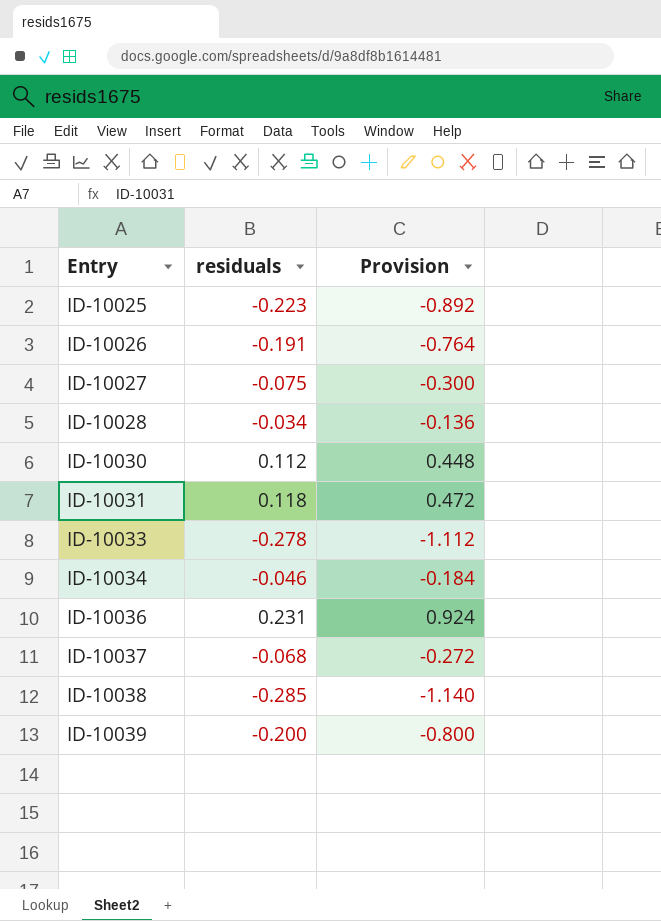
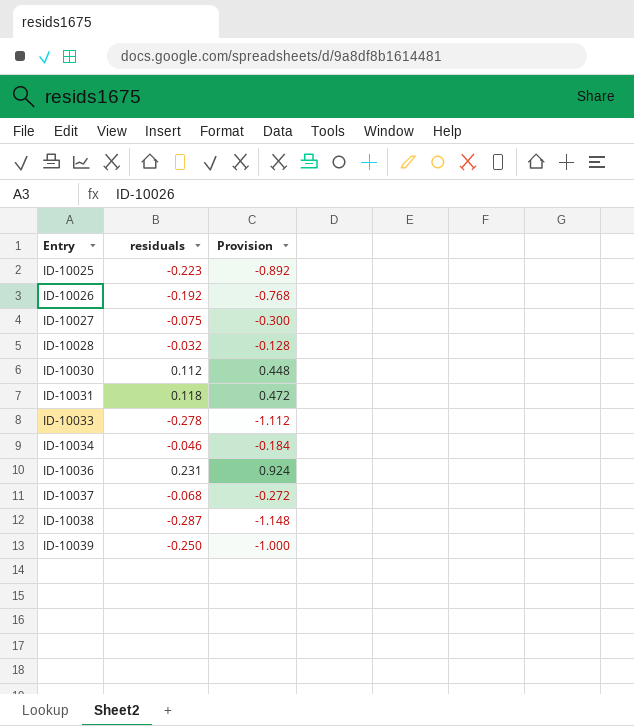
ID-10026 | residuals: -0.191 -> -0.192
ID-10026 | Provision: -0.764 -> -0.768
ID-10028 | residuals: -0.034 -> -0.032
ID-10028 | Provision: -0.136 -> -0.128
ID-10038 | residuals: -0.285 -> -0.287
ID-10038 | Provision: -1.140 -> -1.148
ID-10039 | residuals: -0.200 -> -0.250
ID-10039 | Provision: -0.800 -> -1.000

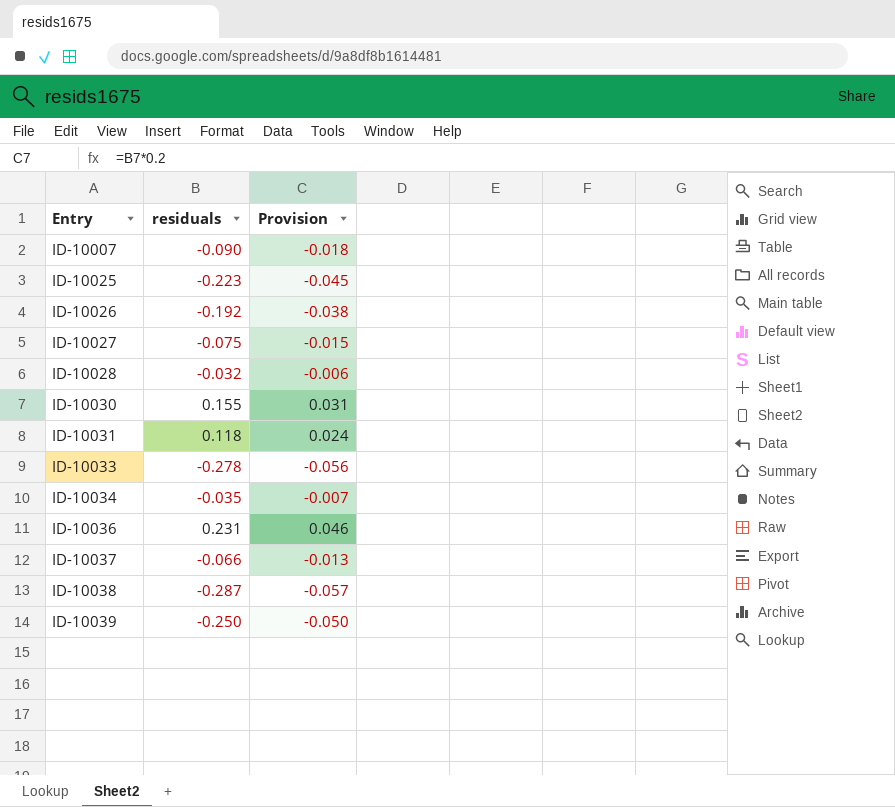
column Provision | formula: [residuals] * 4 -> [residuals] * 0.2
row ID-10007: none -> -0.090 | -0.018
ID-10030 | residuals: 0.112 -> 0.155
ID-10034 | residuals: -0.046 -> -0.035
ID-10037 | residuals: -0.068 -> -0.066

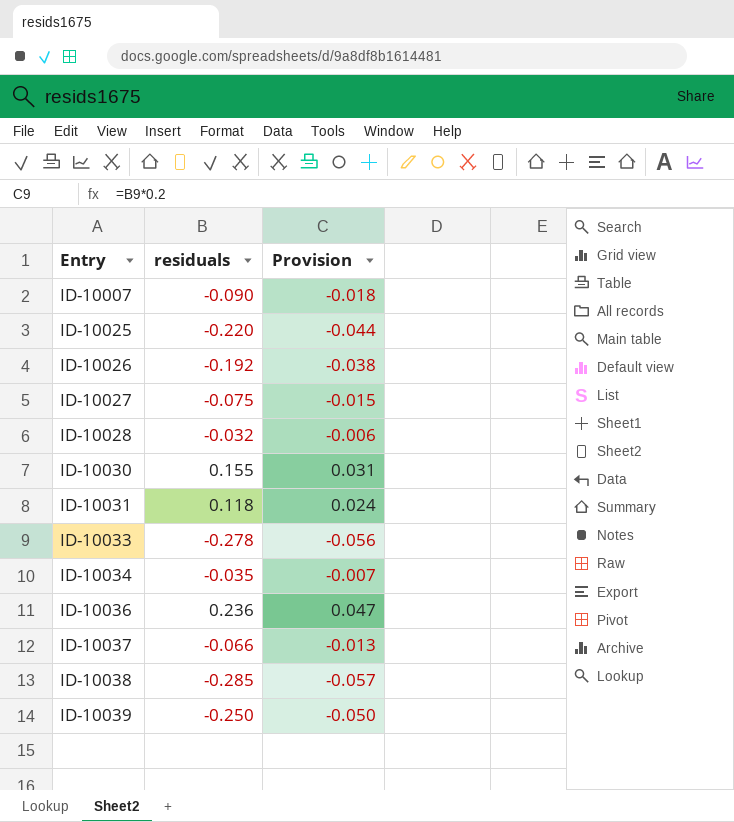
ID-10025 | residuals: -0.223 -> -0.220
ID-10025 | Provision: -0.045 -> -0.044
ID-10036 | residuals: 0.231 -> 0.236
ID-10036 | Provision: 0.046 -> 0.047
ID-10038 | residuals: -0.287 -> -0.285

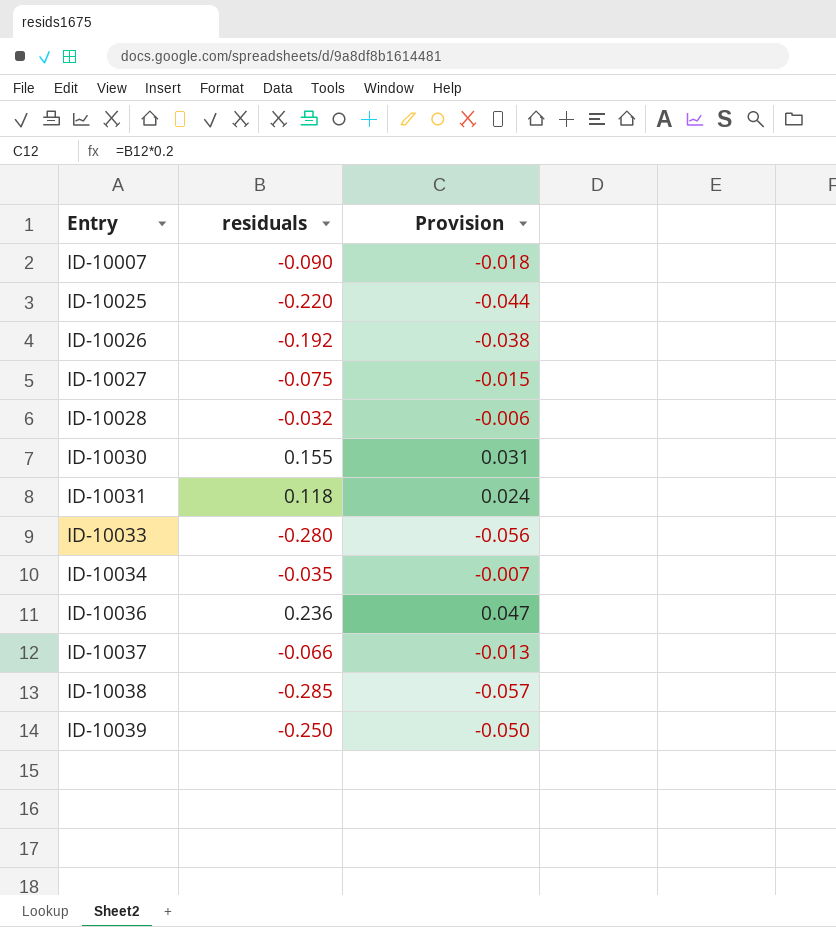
ID-10033 | residuals: -0.278 -> -0.280

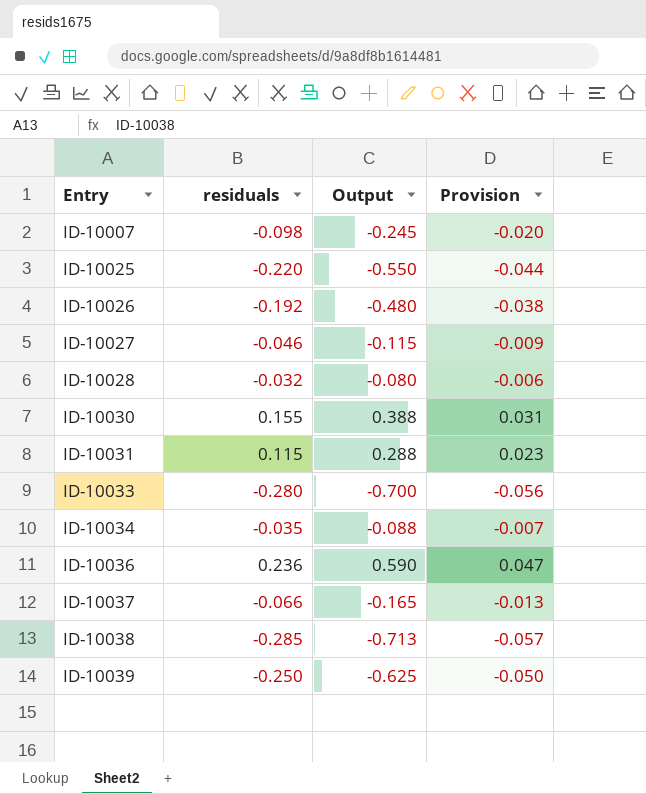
column Output | formula: none -> [residuals] * 2.5
ID-10007 | residuals: -0.090 -> -0.098
ID-10007 | Provision: -0.018 -> -0.020
ID-10027 | residuals: -0.075 -> -0.046
ID-10027 | Provision: -0.015 -> -0.009
ID-10031 | residuals: 0.118 -> 0.115
ID-10031 | Provision: 0.024 -> 0.023

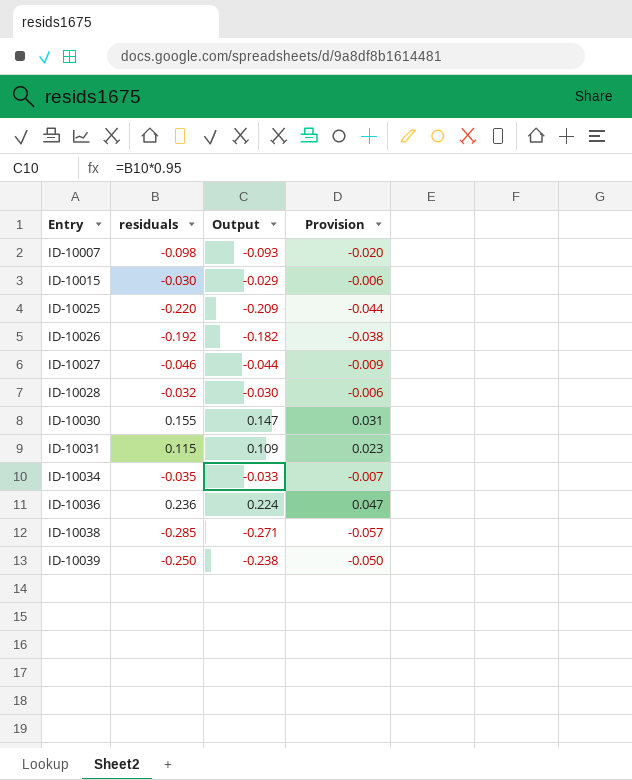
column Output | formula: [residuals] * 2.5 -> [residuals] * 0.95
row ID-10033: -0.280 | -0.700 | -0.056 -> none
row ID-10037: -0.066 | -0.165 | -0.013 -> none
row ID-10015: none -> -0.030 | -0.029 | -0.006

